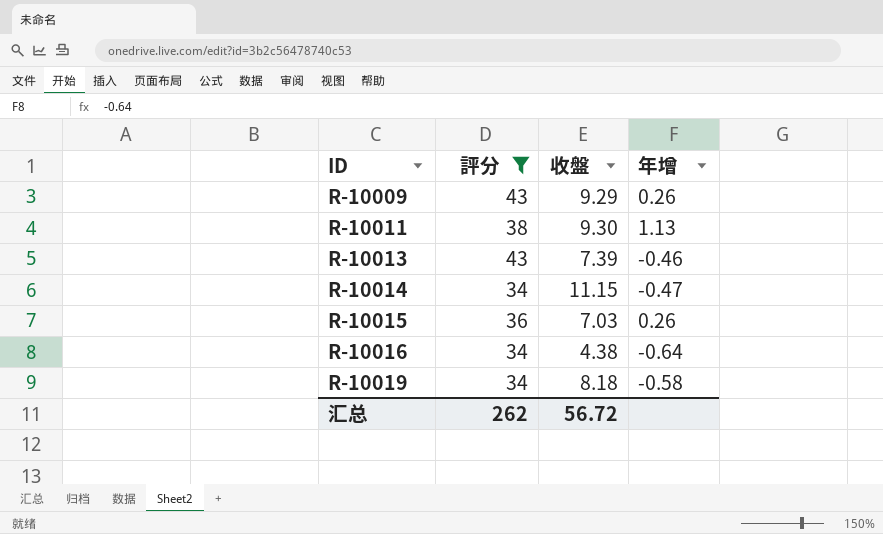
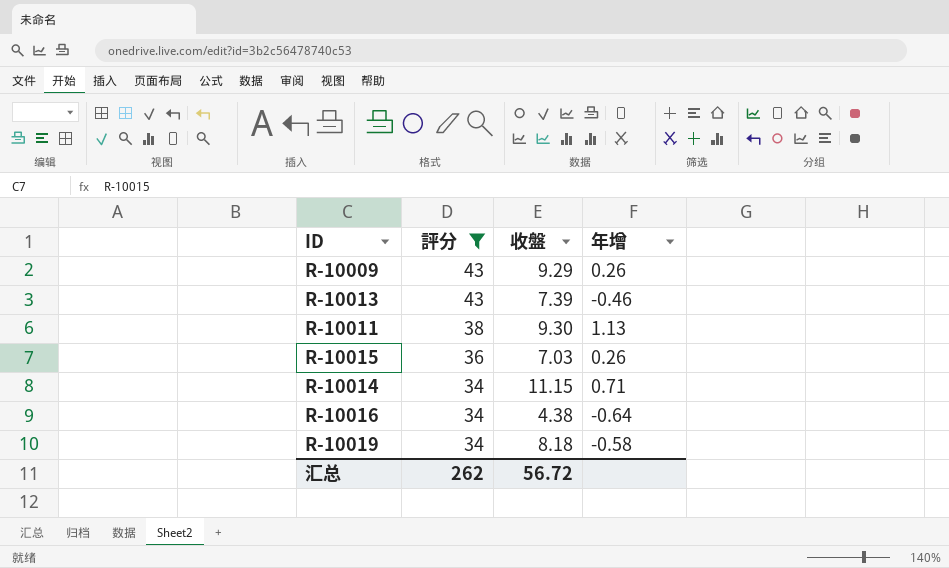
row order: ID ascending -> 評分 descending
R-10014 | 年增: -0.47 -> 0.71

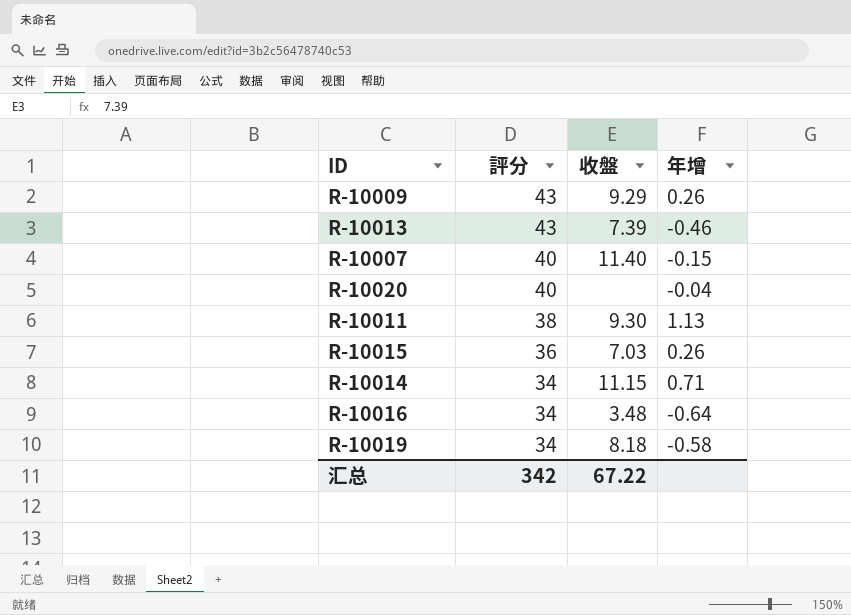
filter: 評分 != 40 -> none
R-10016 | 收盤: 4.38 -> 3.48
汇总 | 評分: 262 -> 342
汇总 | 收盤: 56.72 -> 67.22

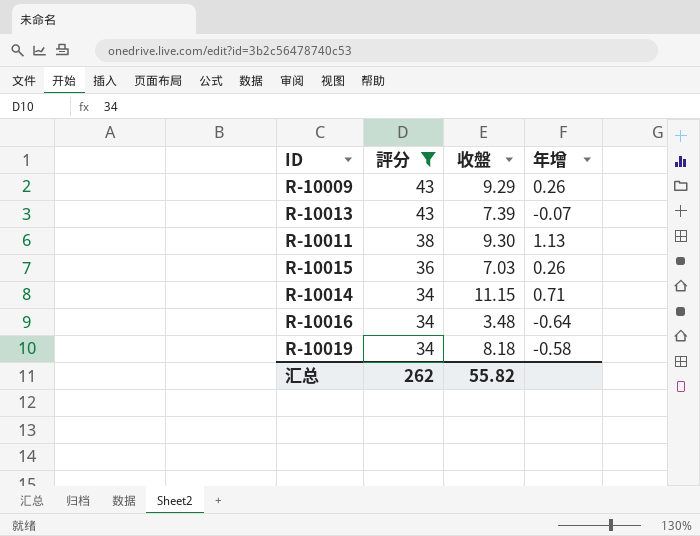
filter: none -> 評分 != 40
R-10013 | 年增: -0.46 -> -0.07
汇总 | 評分: 342 -> 262
汇总 | 收盤: 67.22 -> 55.82

